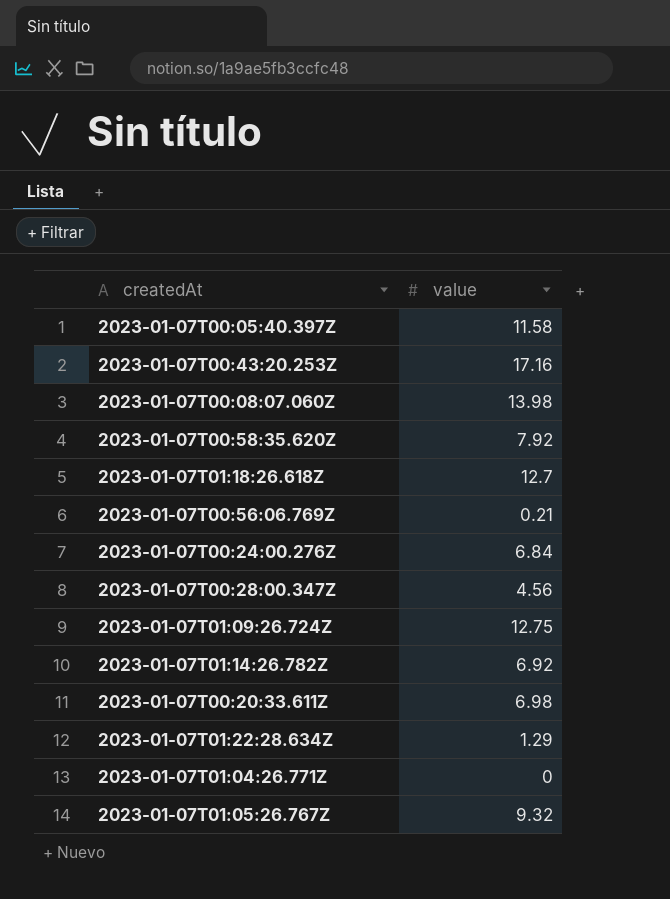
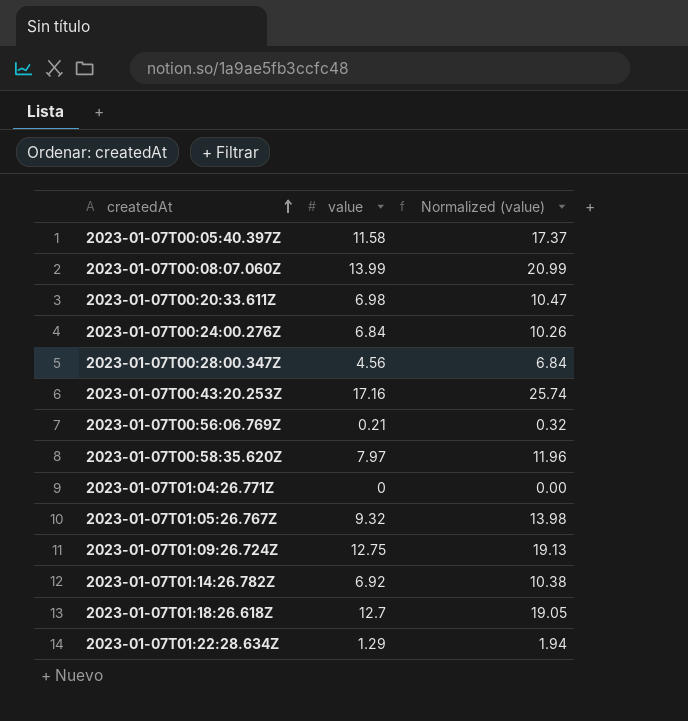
row order: none -> createdAt ascending
column Normalized (value) | formula: none -> [value] * 1.5
2023-01-07T00:08:07.060Z | value: 13.98 -> 13.99
2023-01-07T00:58:35.620Z | value: 7.92 -> 7.97

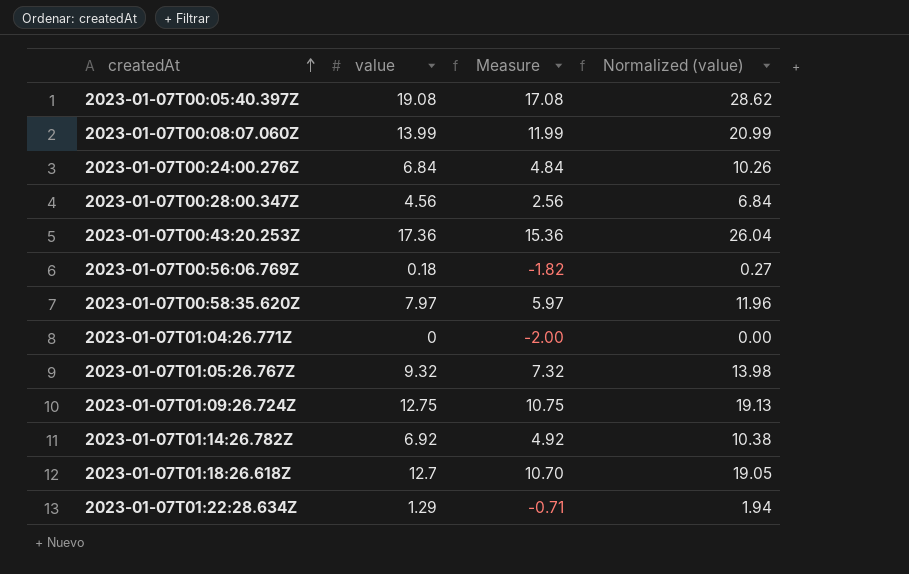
column Measure | formula: none -> [value] - 2
row 2023-01-07T00:20:33.611Z: 6.98 | 10.47 -> none
2023-01-07T00:05:40.397Z | value: 11.58 -> 19.08
2023-01-07T00:05:40.397Z | Normalized (value): 17.37 -> 28.62
2023-01-07T00:43:20.253Z | value: 17.16 -> 17.36
2023-01-07T00:43:20.253Z | Normalized (value): 25.74 -> 26.04
2023-01-07T00:56:06.769Z | value: 0.21 -> 0.18
2023-01-07T00:56:06.769Z | Normalized (value): 0.32 -> 0.27

